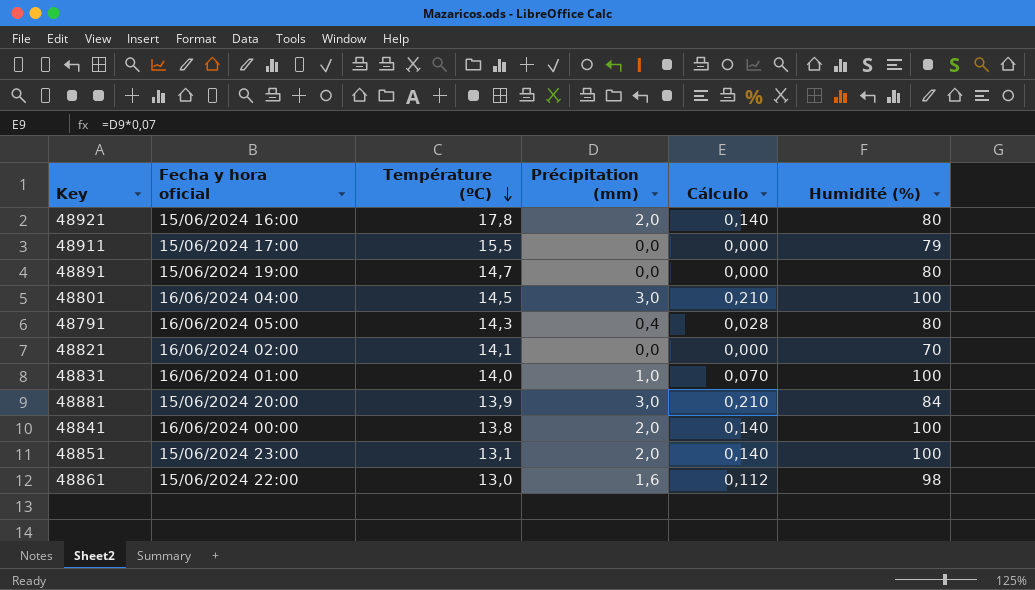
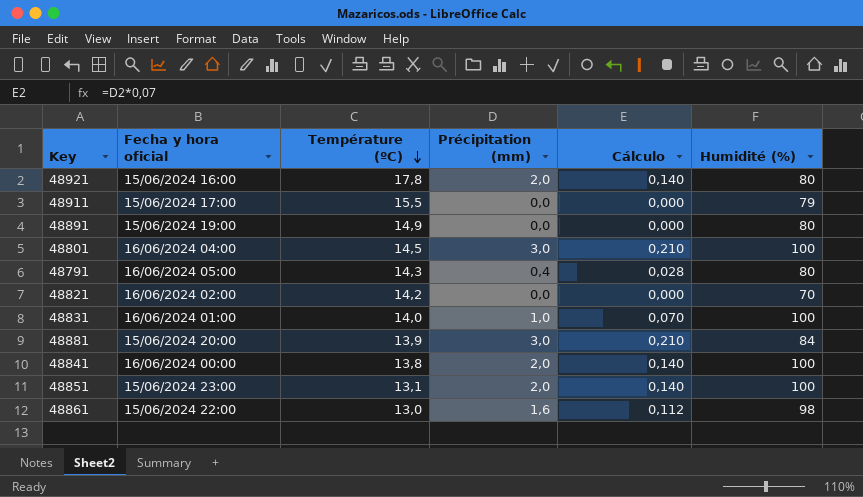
48891 | Température (ºC): 14,7 -> 14,9
48821 | Température (ºC): 14,1 -> 14,2

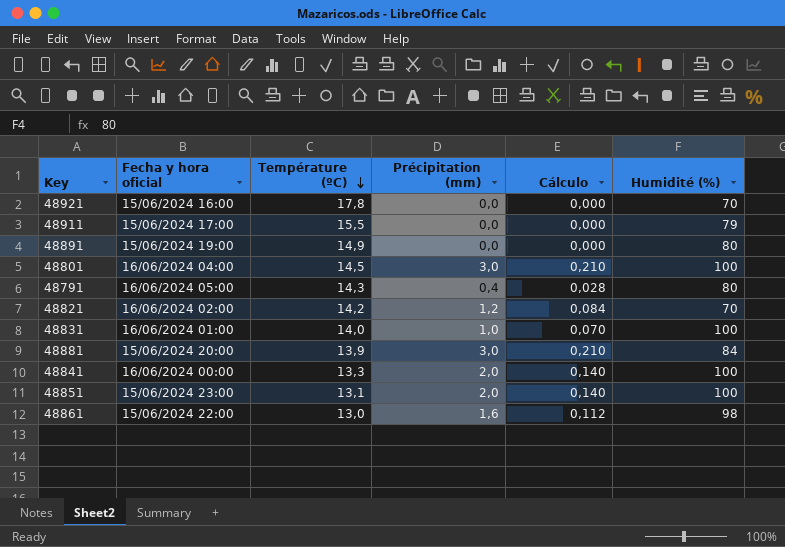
48921 | Précipitation (mm): 2,0 -> 0,0
48921 | Cálculo: 0,140 -> 0,000
48921 | Humidité (%): 80 -> 70
48821 | Précipitation (mm): 0,0 -> 1,2
48821 | Cálculo: 0,000 -> 0,084
48841 | Température (ºC): 13,8 -> 13,3

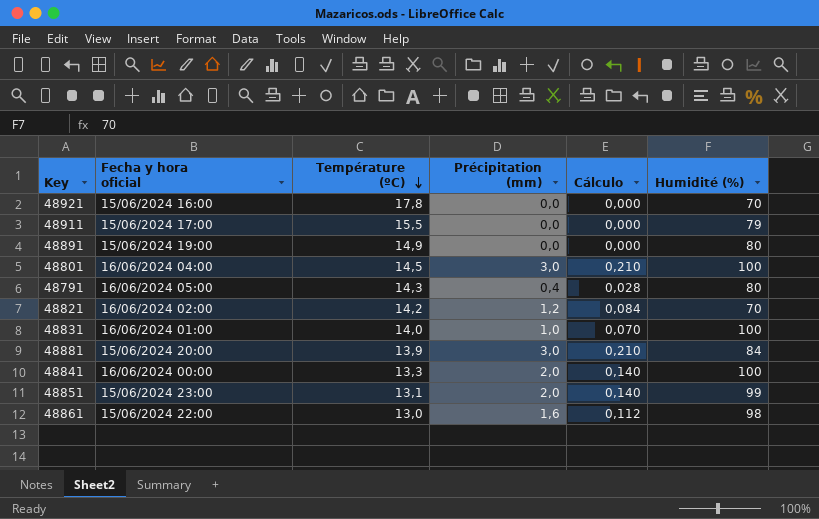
48851 | Humidité (%): 100 -> 99

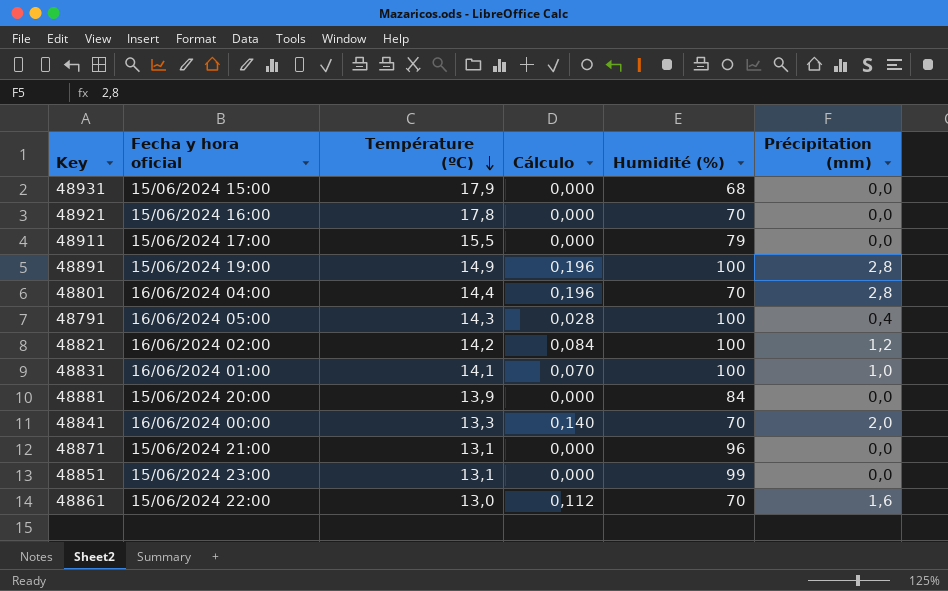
column Précipitation (mm) | position: 4 -> 6
row 48931: none -> 15/06/2024 15:00 | 17,9 | 0,000 | 68 | 0,0
48891 | Cálculo: 0,000 -> 0,196
48891 | Humidité (%): 80 -> 100
48891 | Précipitation (mm): 0,0 -> 2,8
48801 | Température (ºC): 14,5 -> 14,4
48801 | Cálculo: 0,210 -> 0,196
48801 | Humidité (%): 100 -> 70
48801 | Précipitation (mm): 3,0 -> 2,8
48791 | Humidité (%): 80 -> 100
48821 | Humidité (%): 70 -> 100
48831 | Température (ºC): 14,0 -> 14,1
48881 | Cálculo: 0,210 -> 0,000
48881 | Précipitation (mm): 3,0 -> 0,0
48841 | Humidité (%): 100 -> 70
row 48871: none -> 15/06/2024 21:00 | 13,1 | 0,000 | 96 | 0,0
48851 | Cálculo: 0,140 -> 0,000
48851 | Précipitation (mm): 2,0 -> 0,0
48861 | Humidité (%): 98 -> 70

